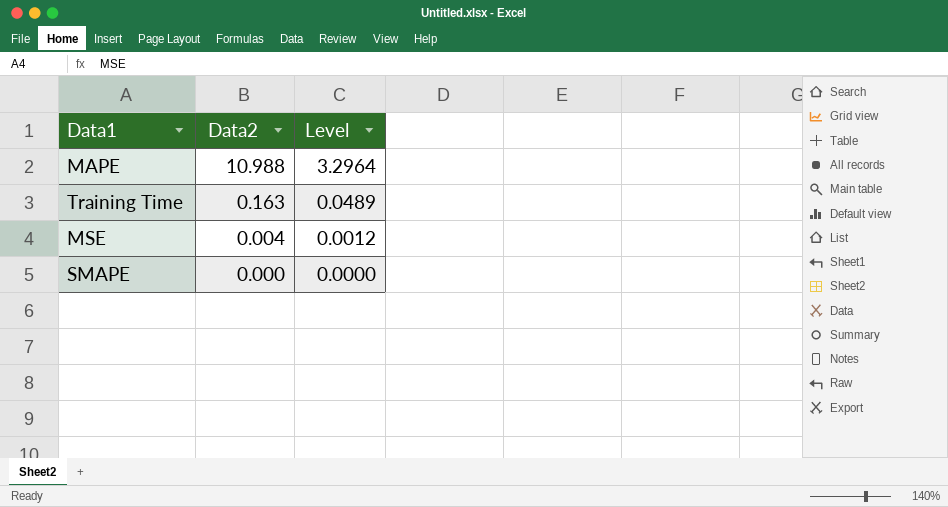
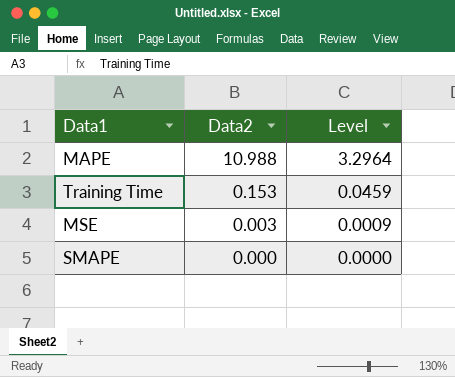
Training Time | Data2: 0.163 -> 0.153
Training Time | Level: 0.0489 -> 0.0459
MSE | Data2: 0.004 -> 0.003
MSE | Level: 0.0012 -> 0.0009

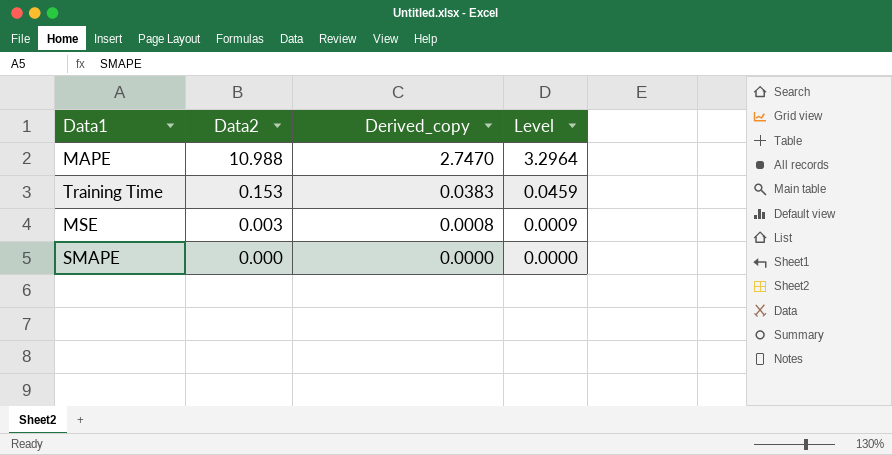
column Derived_copy | formula: none -> [Data2] * 0.25

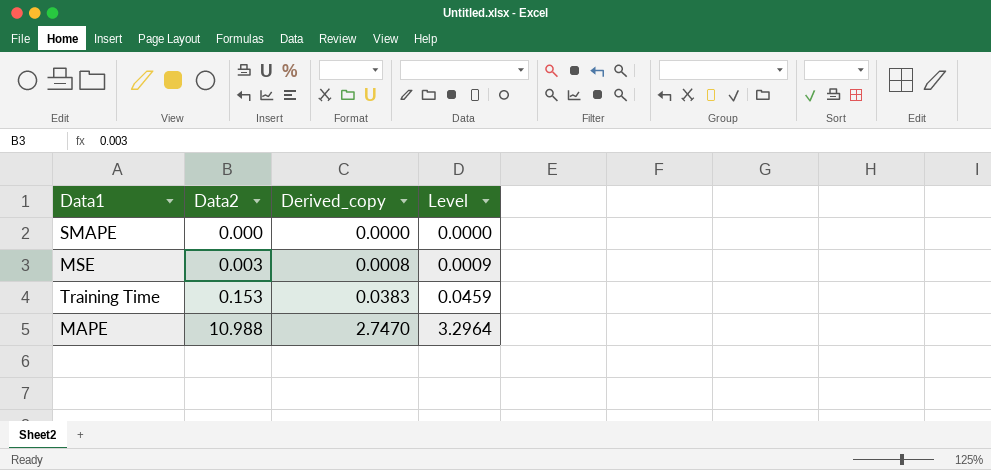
row order: Data2 descending -> Data2 ascending

